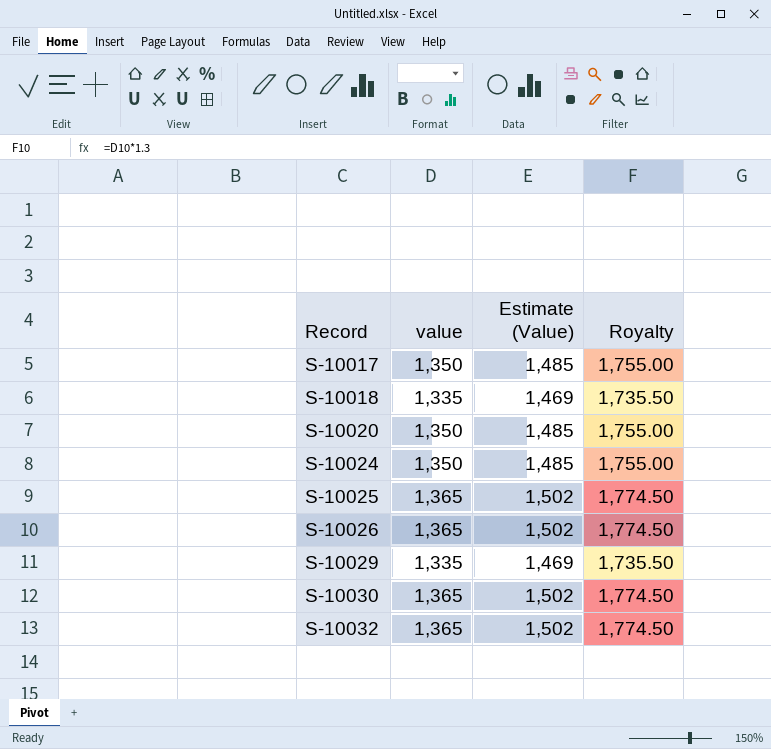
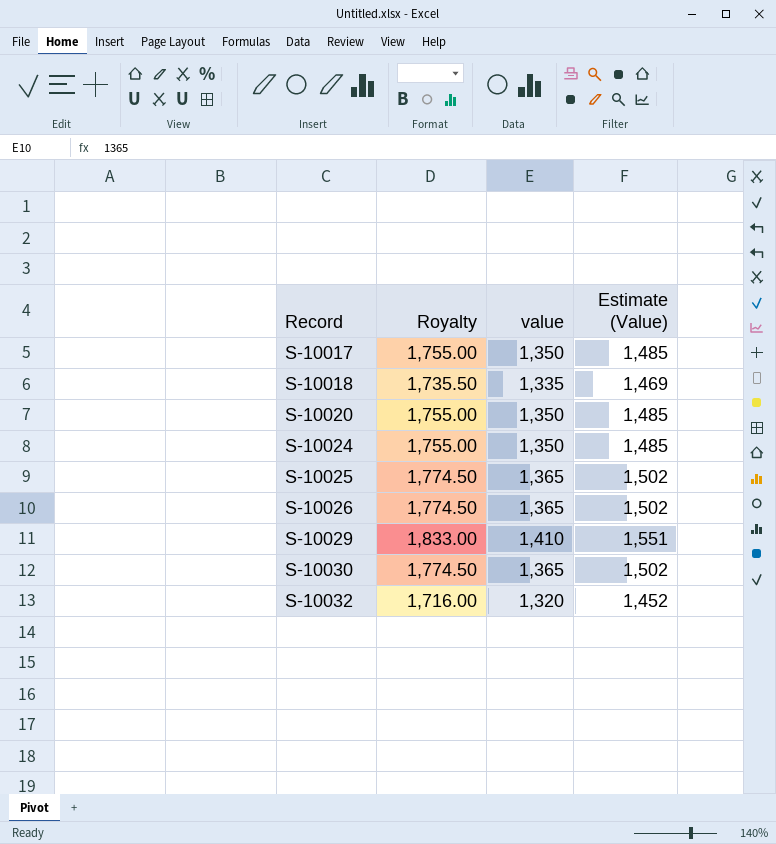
column Royalty | position: 4 -> 2
S-10029 | Royalty: 1,735.50 -> 1,833.00
S-10029 | value: 1,335 -> 1,410
S-10029 | Estimate (Value): 1,469 -> 1,551
S-10032 | Royalty: 1,774.50 -> 1,716.00
S-10032 | value: 1,365 -> 1,320
S-10032 | Estimate (Value): 1,502 -> 1,452

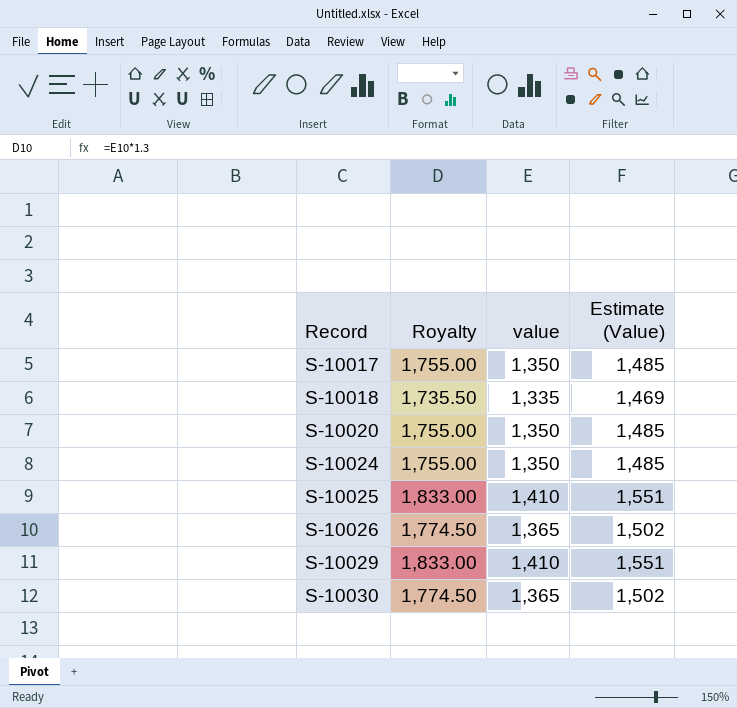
row S-10032: 1,716.00 | 1,320 | 1,452 -> none
S-10025 | Royalty: 1,774.50 -> 1,833.00
S-10025 | value: 1,365 -> 1,410
S-10025 | Estimate (Value): 1,502 -> 1,551

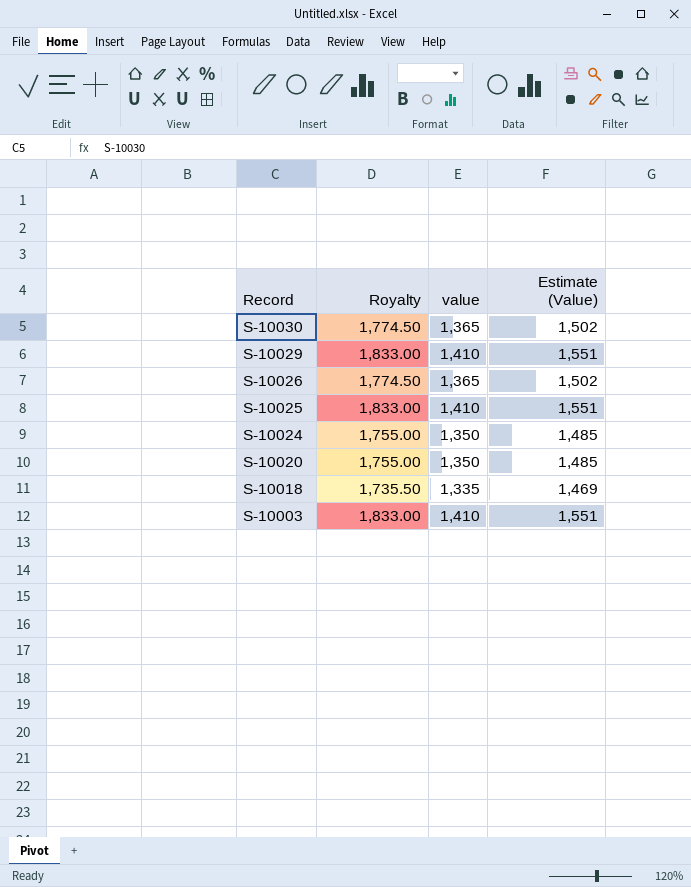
row order: Record ascending -> Record descending
row S-10017: 1,755.00 | 1,350 | 1,485 -> none
row S-10003: none -> 1,833.00 | 1,410 | 1,551

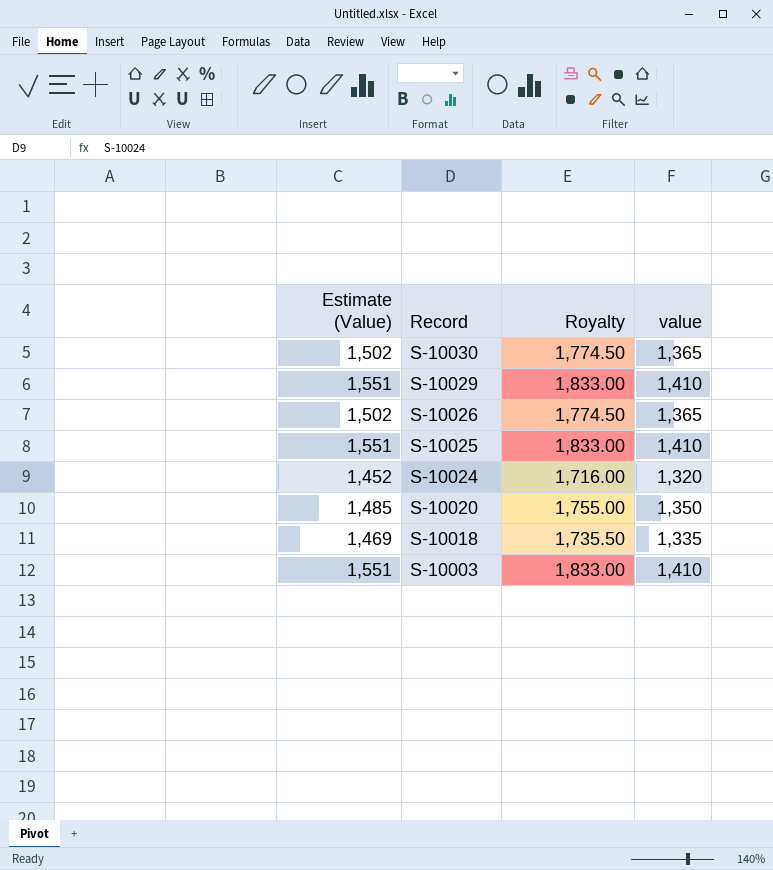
column Estimate (Value) | position: 4 -> 1
S-10024 | Estimate (Value): 1,485 -> 1,452
S-10024 | Royalty: 1,755.00 -> 1,716.00
S-10024 | value: 1,350 -> 1,320

